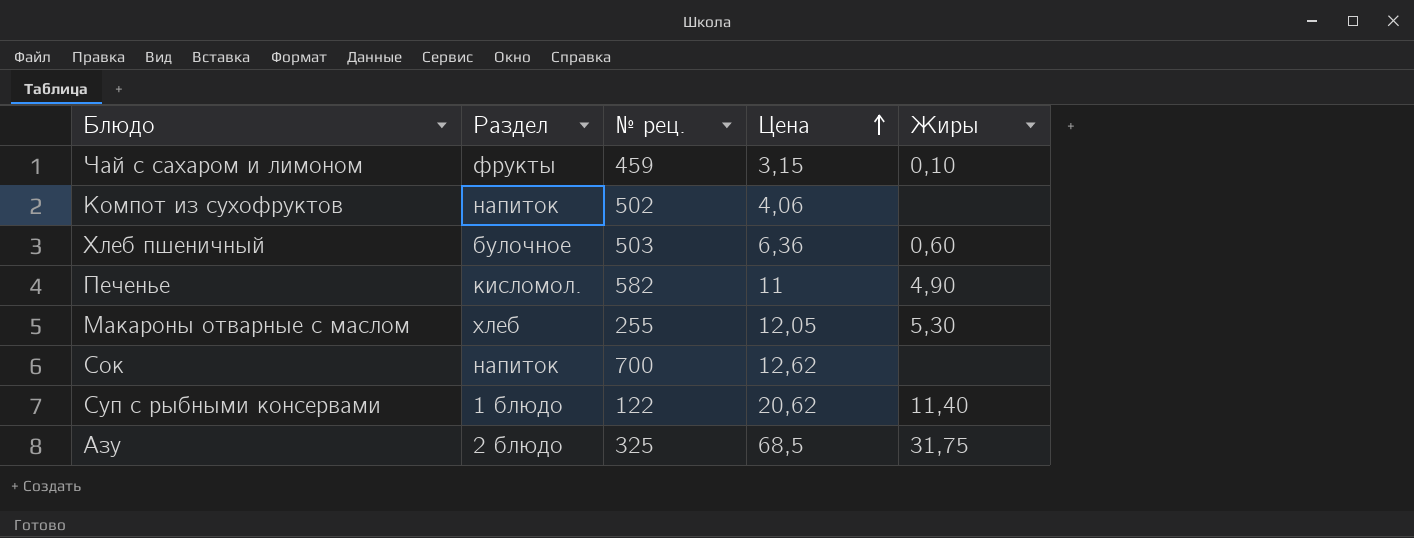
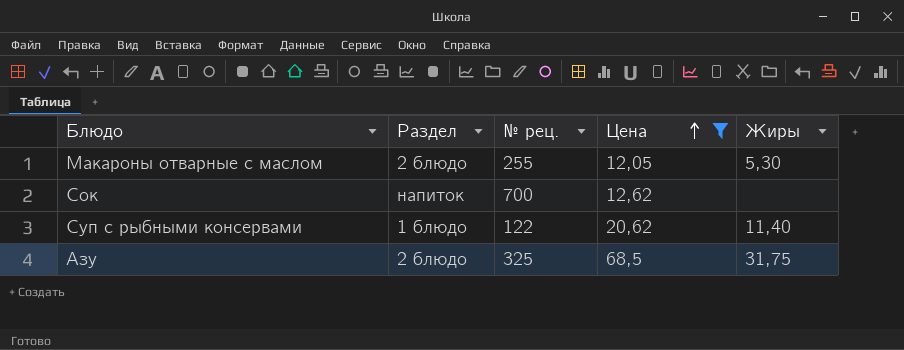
filter: none -> Цена >= 12,05
Макароны отварные с маслом | Раздел: хлеб -> 2 блюдо

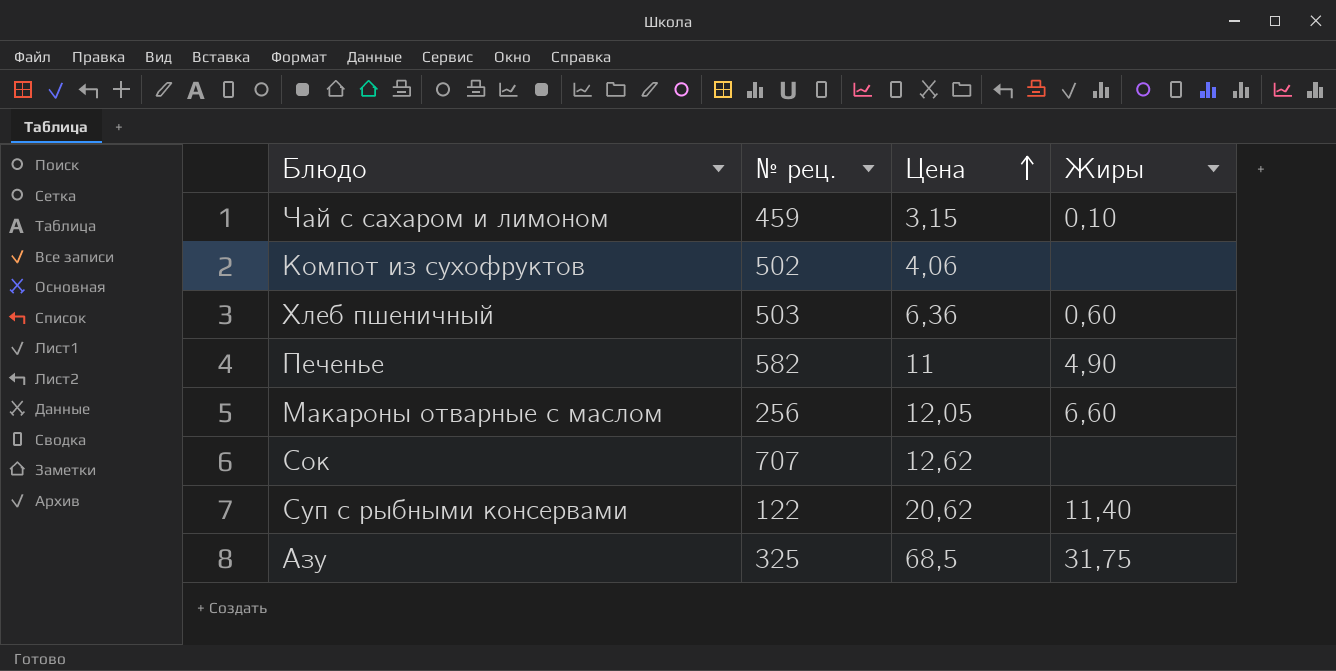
filter: Цена >= 12,05 -> none
column Раздел | position: 2 -> none
Макароны отварные с маслом | № рец.: 255 -> 256
Макароны отварные с маслом | Жиры: 5,30 -> 6,60
Сок | № рец.: 700 -> 707

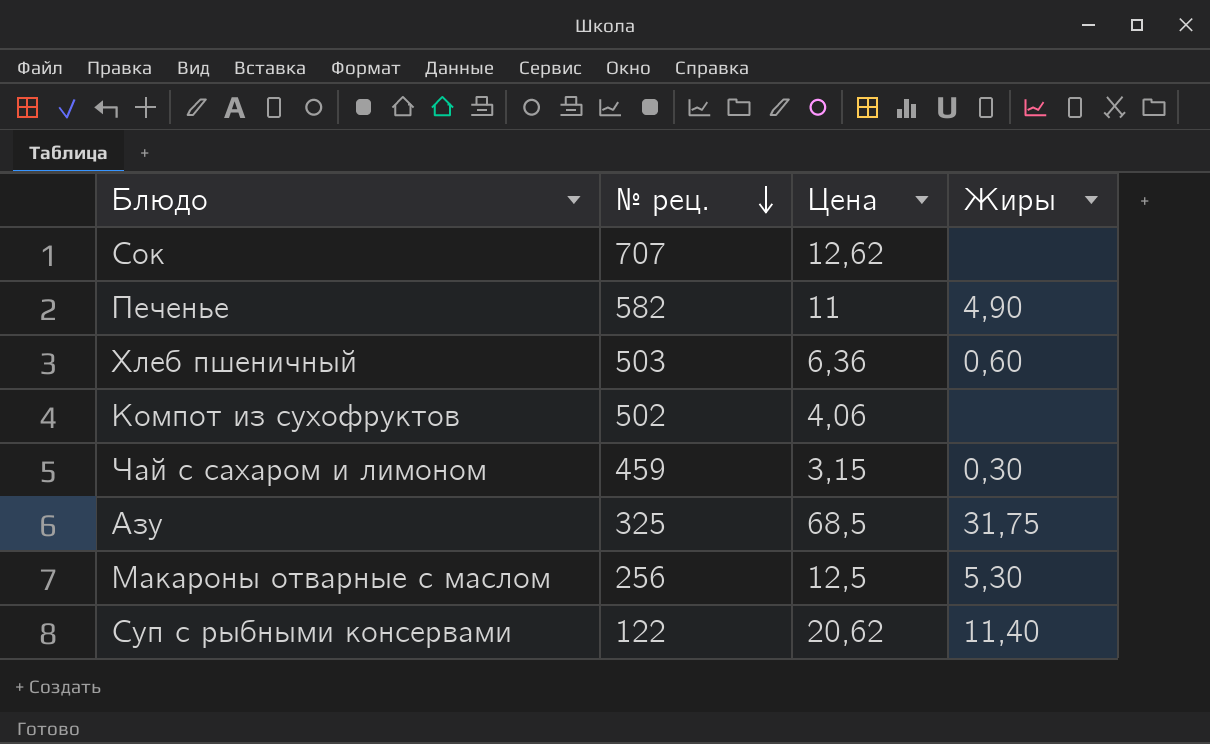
row order: Цена ascending -> № рец. descending
Чай с сахаром и лимоном | Жиры: 0,10 -> 0,30
Макароны отварные с маслом | Цена: 12,05 -> 12,5
Макароны отварные с маслом | Жиры: 6,60 -> 5,30

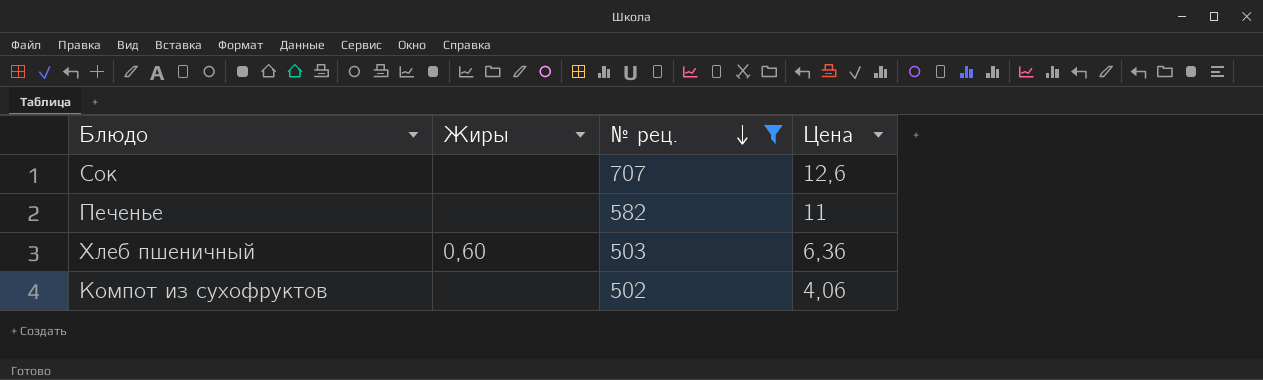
filter: none -> № рец. >= 502
column Жиры | position: 4 -> 2
Сок | Цена: 12,62 -> 12,6
Печенье | Жиры: 4,90 -> none

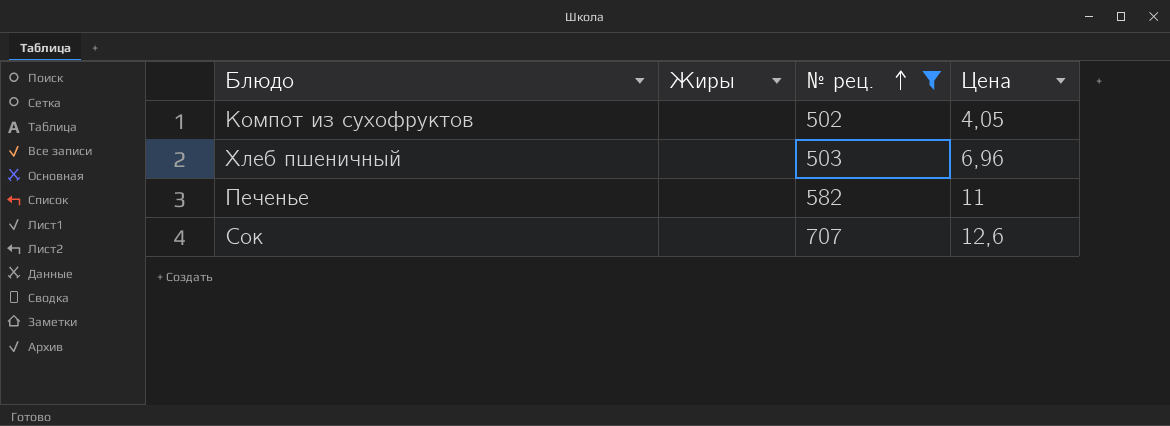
row order: № рец. descending -> № рец. ascending
Компот из сухофруктов | Цена: 4,06 -> 4,05
Хлеб пшеничный | Жиры: 0,60 -> none
Хлеб пшеничный | Цена: 6,36 -> 6,96

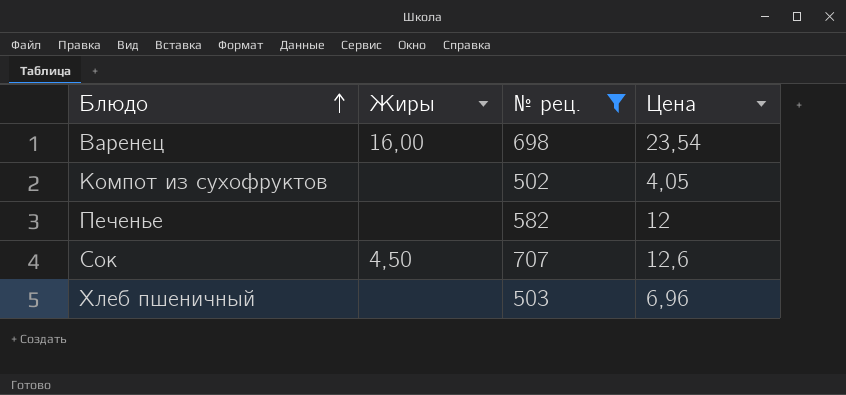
row order: № рец. ascending -> Блюдо ascending
row Варенец: none -> 16,00 | 698 | 23,54
Печенье | Цена: 11 -> 12
Сок | Жиры: none -> 4,50

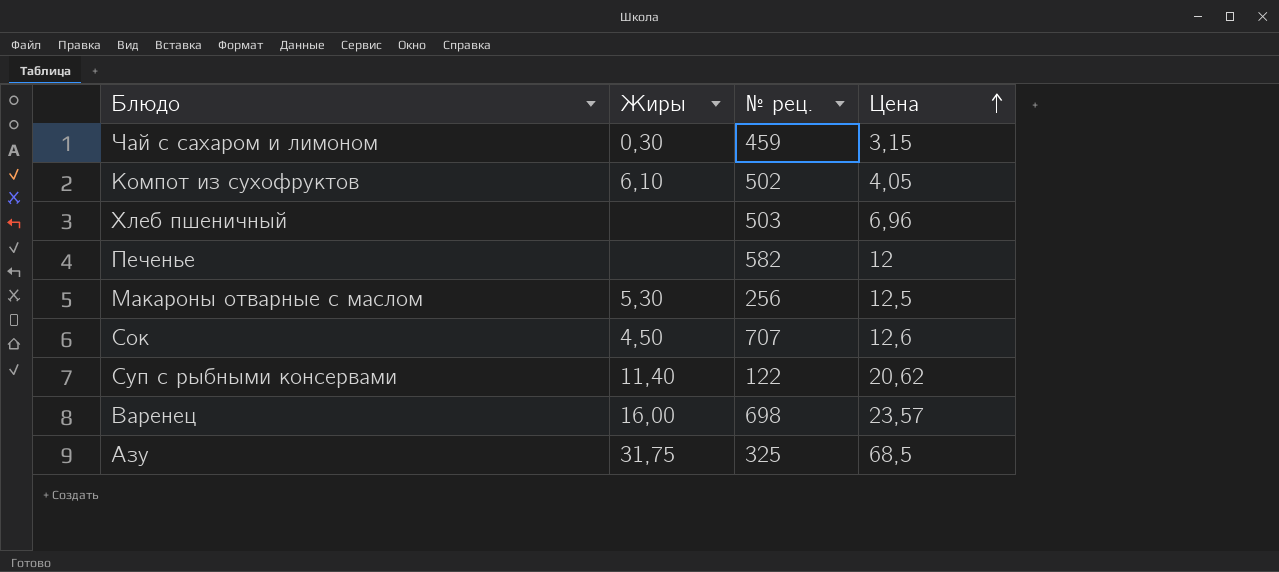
filter: № рец. >= 502 -> none
row order: Блюдо ascending -> Цена ascending
Компот из сухофруктов | Жиры: none -> 6,10
Варенец | Цена: 23,54 -> 23,57

